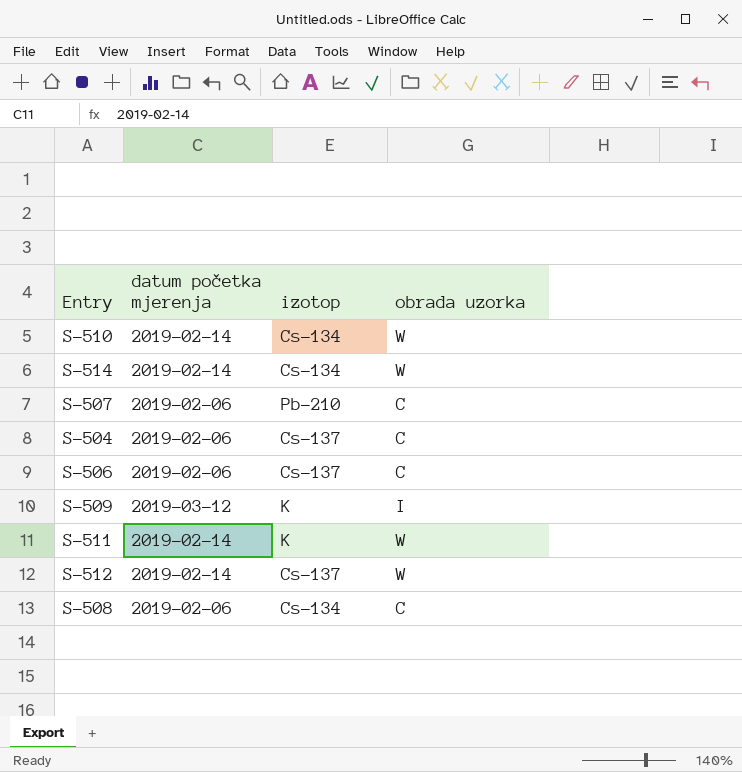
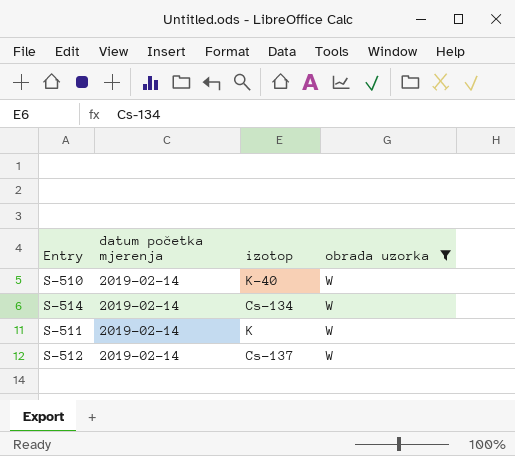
filter: none -> obrada uzorka = W
S-510 | izotop: Cs-134 -> K-40

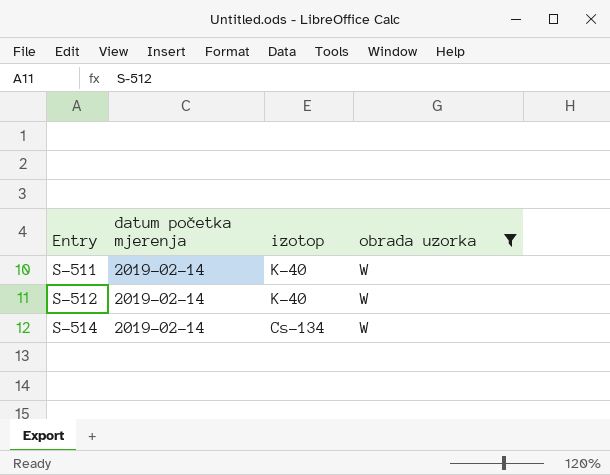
row order: none -> Entry ascending
row S-510: 2019-02-14 | K-40 | W -> none
S-511 | izotop: K -> K-40
S-512 | izotop: Cs-137 -> K-40

